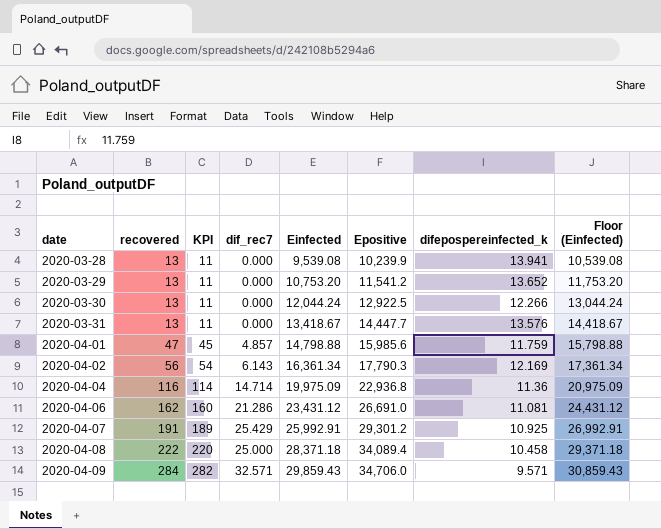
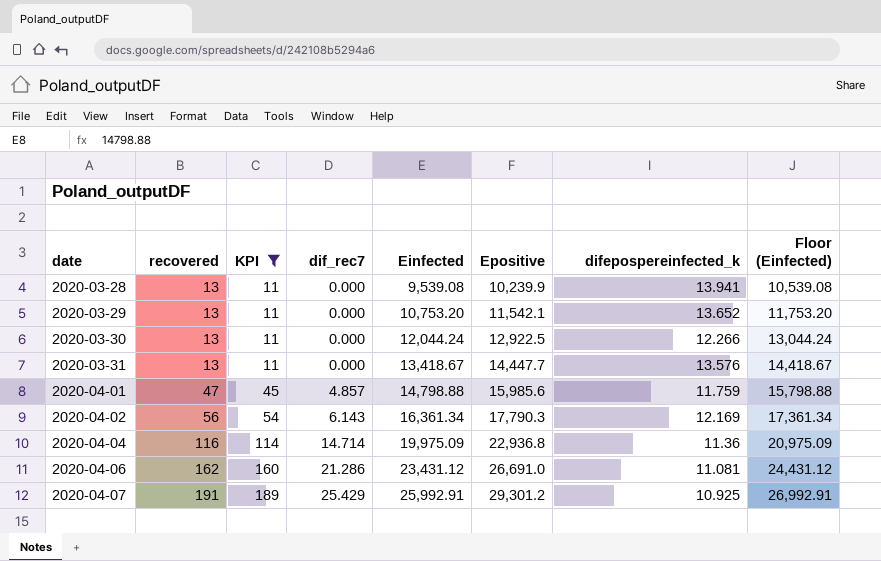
filter: none -> KPI <= 189
2020-03-29 | Epositive: 11,541.2 -> 11,542.1

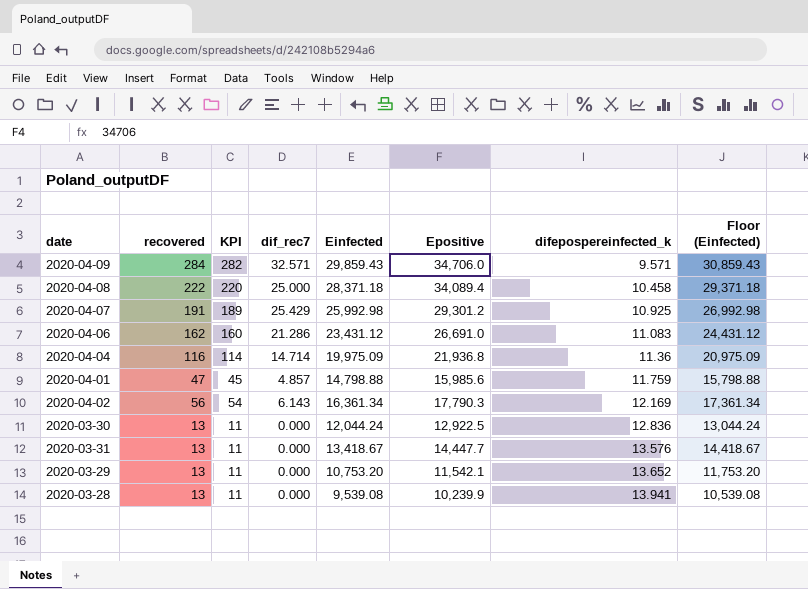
filter: KPI <= 189 -> none
row order: date ascending -> difepospereinfected_k ascending
2020-04-07 | Einfected: 25,992.91 -> 25,992.98
2020-04-07 | Floor (Einfected): 26,992.91 -> 26,992.98
2020-04-06 | difepospereinfected_k: 11.081 -> 11.083
2020-04-04 | Epositive: 22,936.8 -> 21,936.8
2020-03-30 | difepospereinfected_k: 12.266 -> 12.836

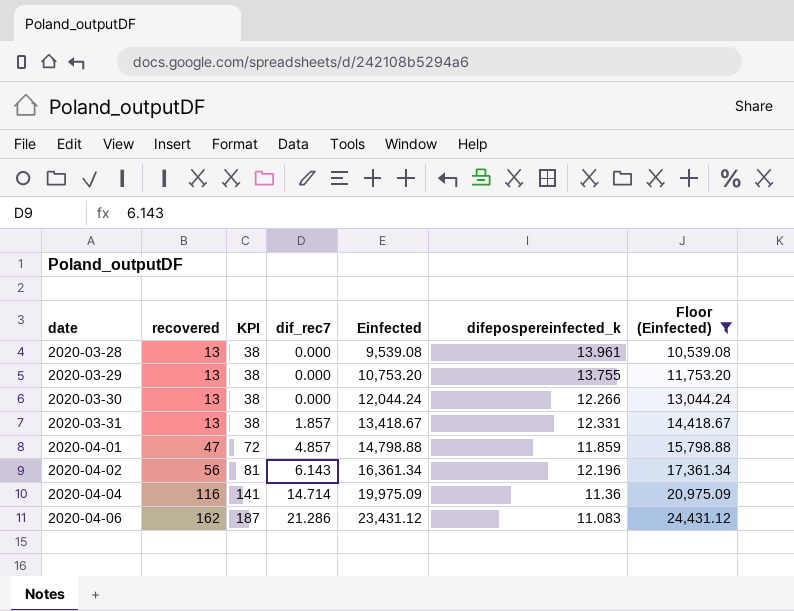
filter: none -> Floor (Einfected) <= 24,431.12
row order: difepospereinfected_k ascending -> date ascending
column Epositive | position: 6 -> none
column KPI | formula: [recovered] - 2 -> [recovered] + 25
2020-03-28 | difepospereinfected_k: 13.941 -> 13.961
2020-03-29 | difepospereinfected_k: 13.652 -> 13.755
2020-03-30 | difepospereinfected_k: 12.836 -> 12.266
2020-03-31 | dif_rec7: 0.000 -> 1.857
2020-03-31 | difepospereinfected_k: 13.576 -> 12.331
2020-04-01 | difepospereinfected_k: 11.759 -> 11.859
2020-04-02 | difepospereinfected_k: 12.169 -> 12.196

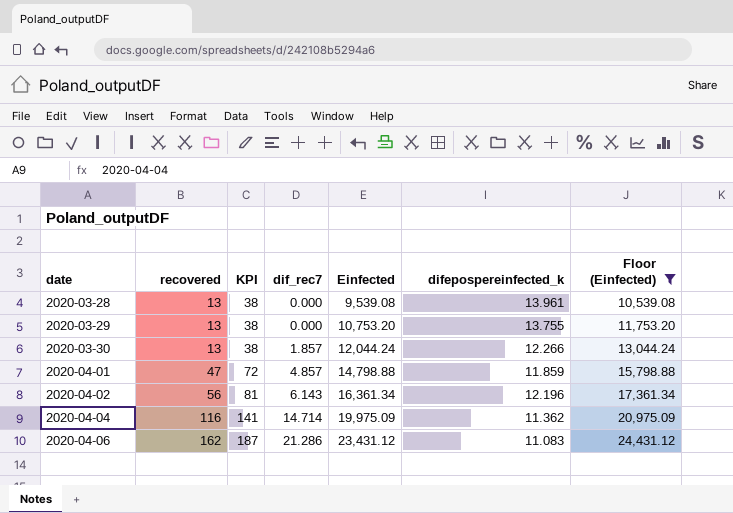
row 2020-03-31: 13 | 38 | 1.857 | 13,418.67 | 12.331 | 14,418.67 -> none
2020-03-30 | dif_rec7: 0.000 -> 1.857
2020-04-04 | difepospereinfected_k: 11.36 -> 11.362

